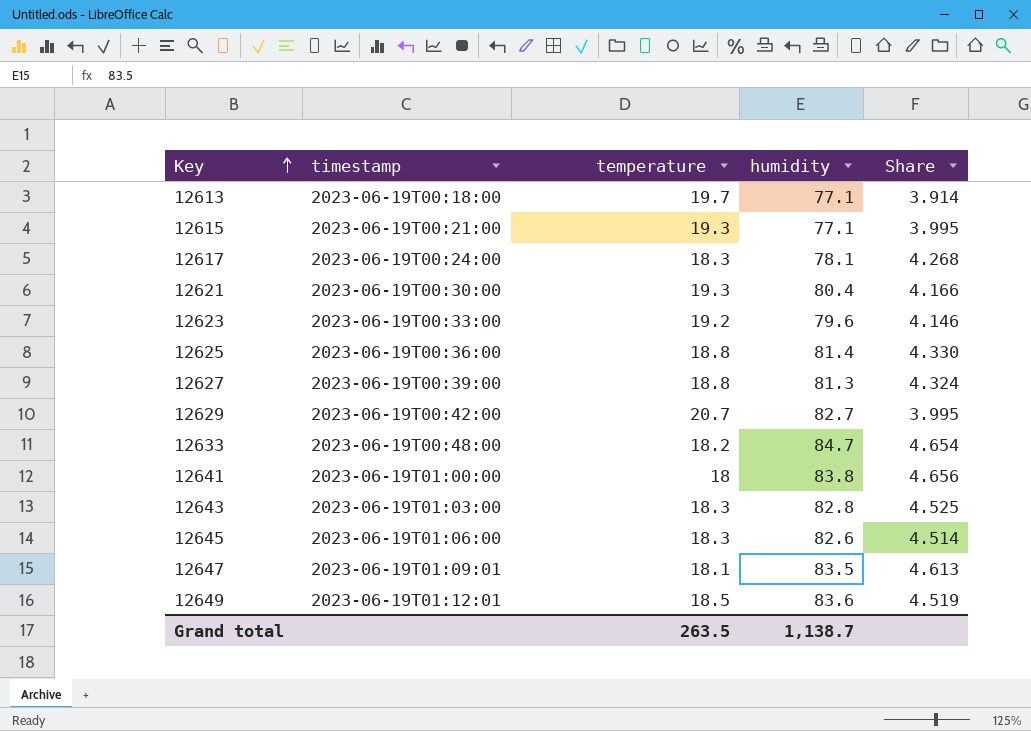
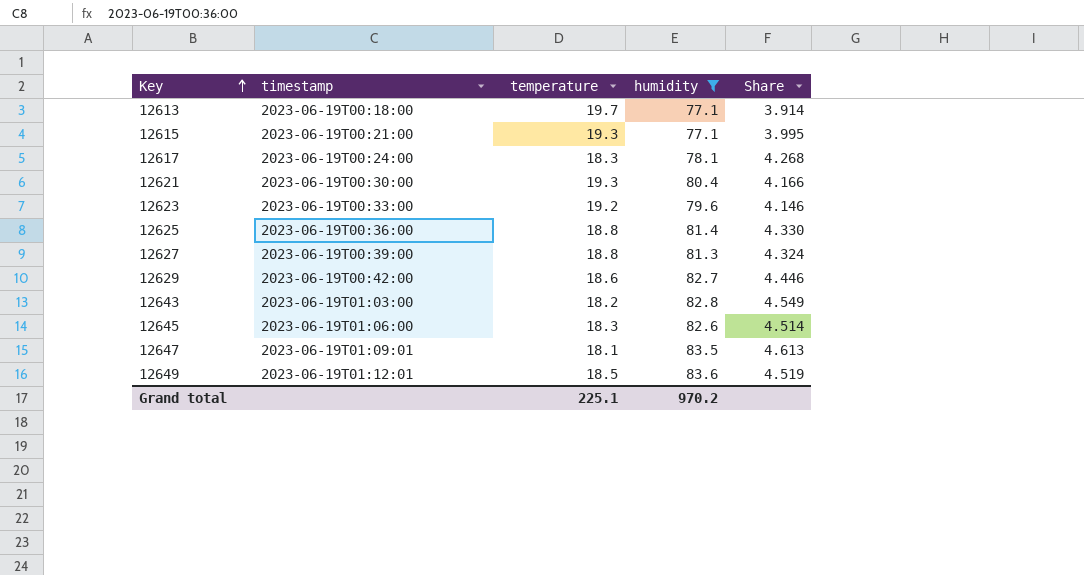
filter: none -> humidity <= 83.6
12629 | temperature: 20.7 -> 18.6
12629 | Share: 3.995 -> 4.446
12643 | temperature: 18.3 -> 18.2
12643 | Share: 4.525 -> 4.549
Grand total | temperature: 263.5 -> 225.1
Grand total | humidity: 1,138.7 -> 970.2

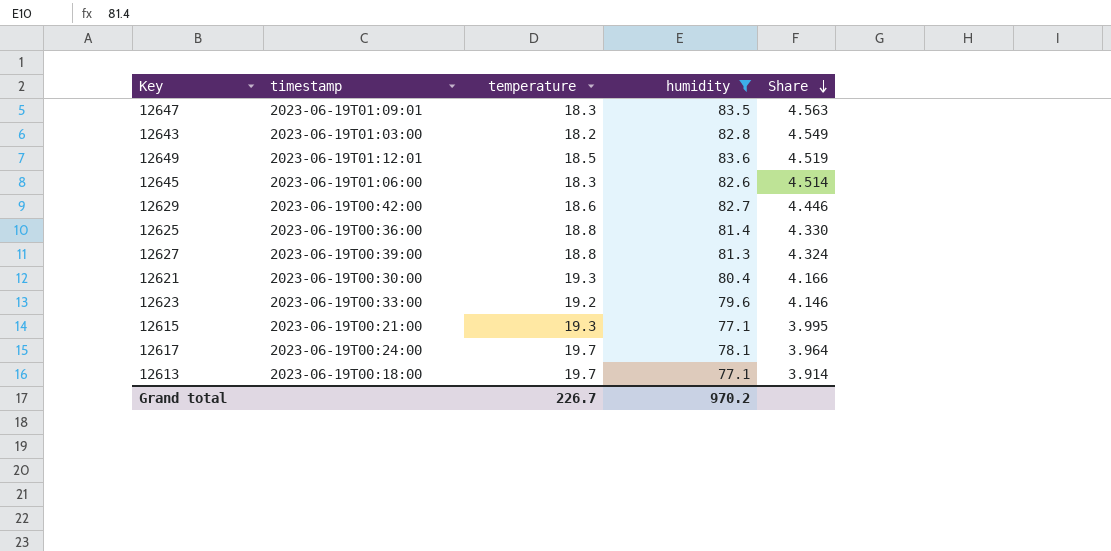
row order: Key ascending -> Share descending
12647 | temperature: 18.1 -> 18.3
12647 | Share: 4.613 -> 4.563
12617 | temperature: 18.3 -> 19.7
12617 | Share: 4.268 -> 3.964
Grand total | temperature: 225.1 -> 226.7

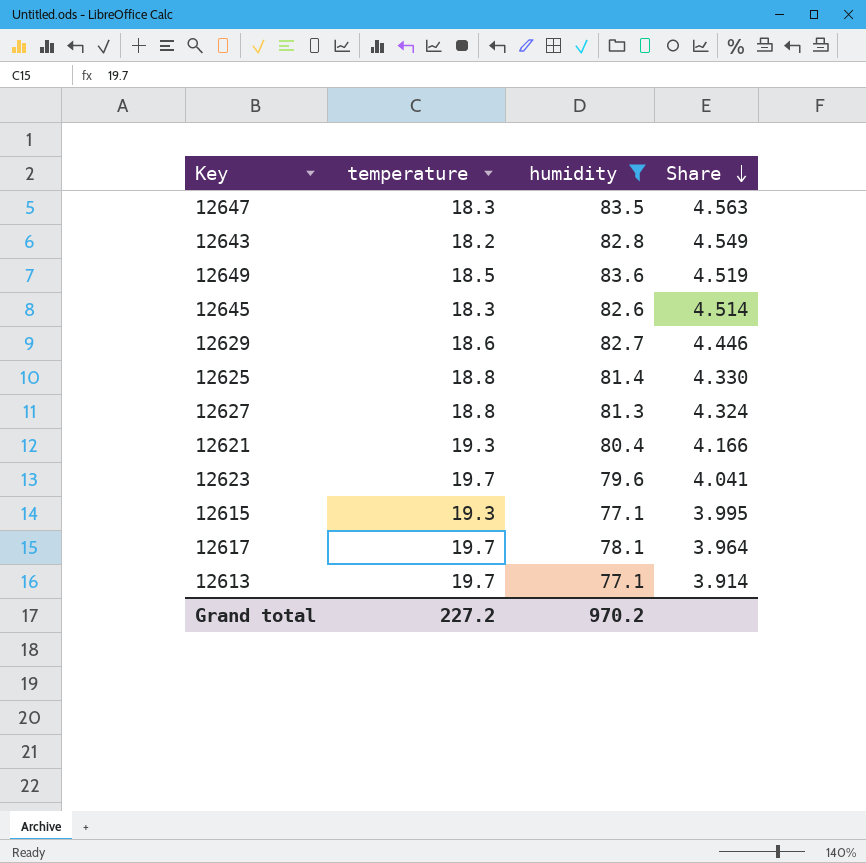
column timestamp | position: 2 -> none
12623 | temperature: 19.2 -> 19.7
12623 | Share: 4.146 -> 4.041
Grand total | temperature: 226.7 -> 227.2

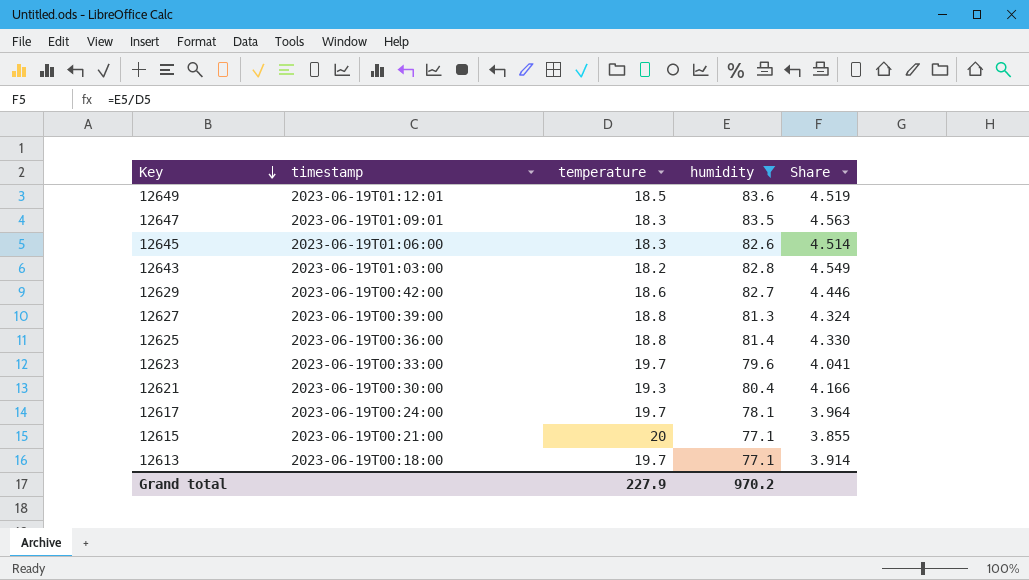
row order: Share descending -> Key descending
column timestamp | position: none -> 2
12615 | temperature: 19.3 -> 20
12615 | Share: 3.995 -> 3.855
Grand total | temperature: 227.2 -> 227.9

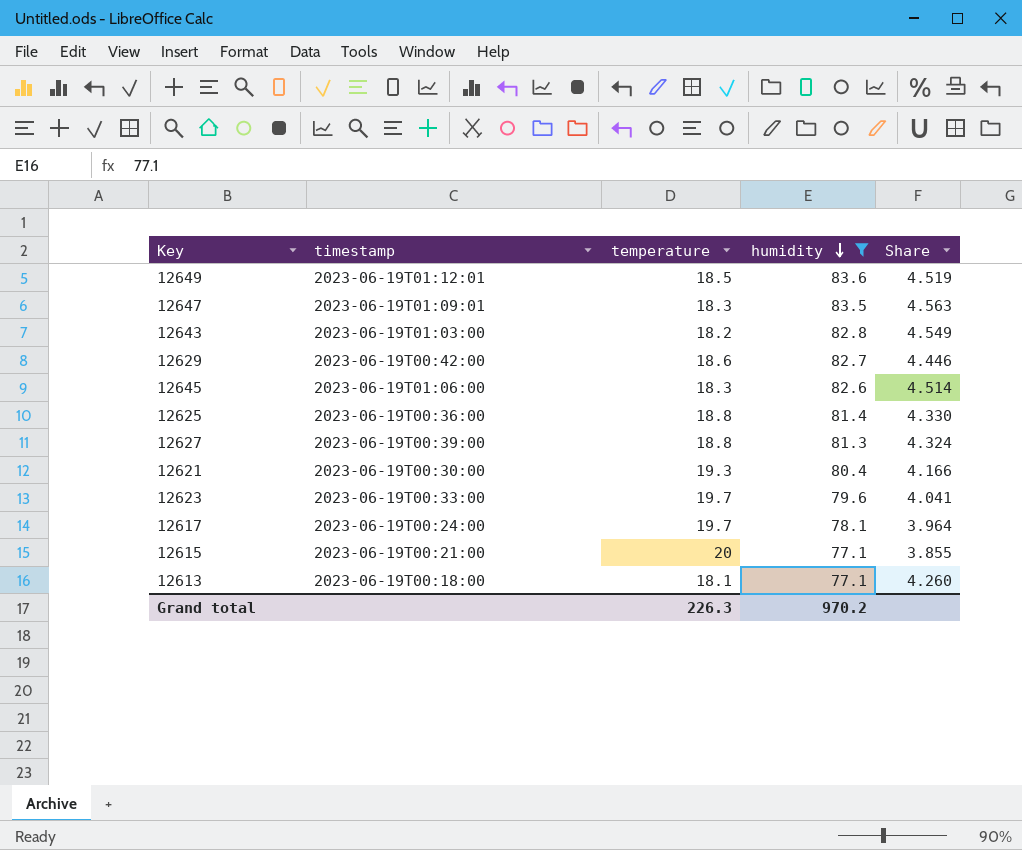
row order: Key descending -> humidity descending
12613 | temperature: 19.7 -> 18.1
12613 | Share: 3.914 -> 4.260
Grand total | temperature: 227.9 -> 226.3

